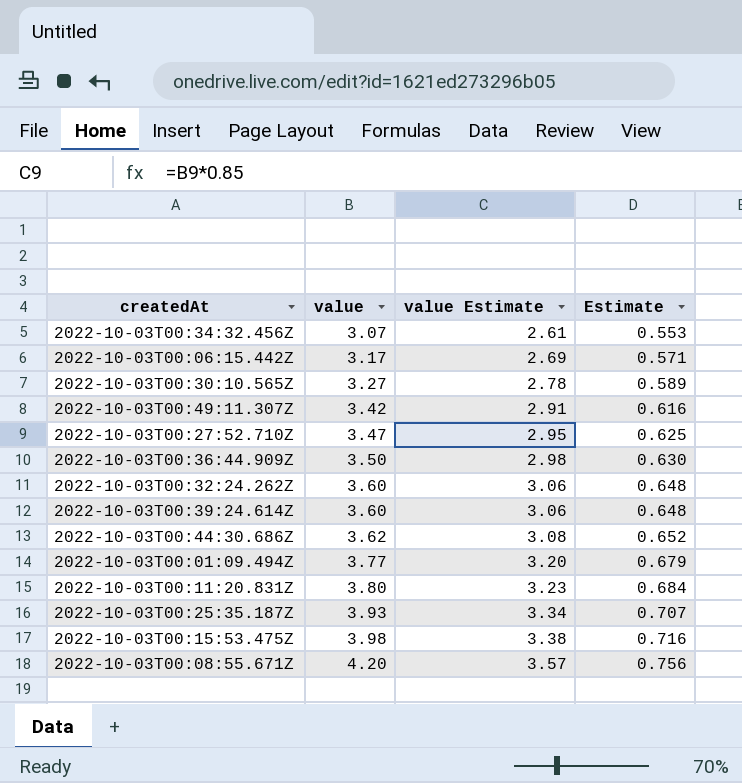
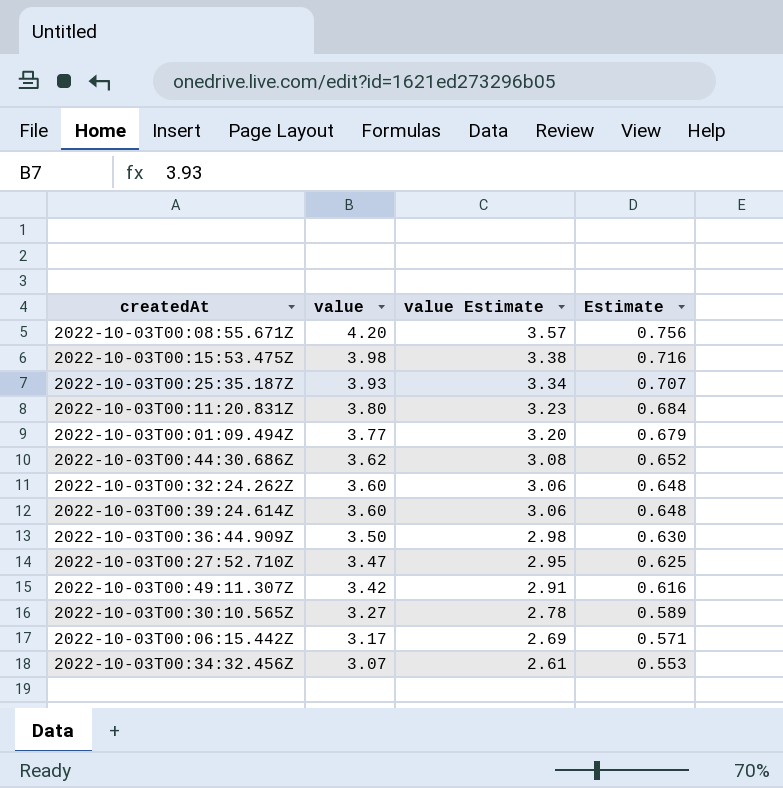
row order: value ascending -> value descending

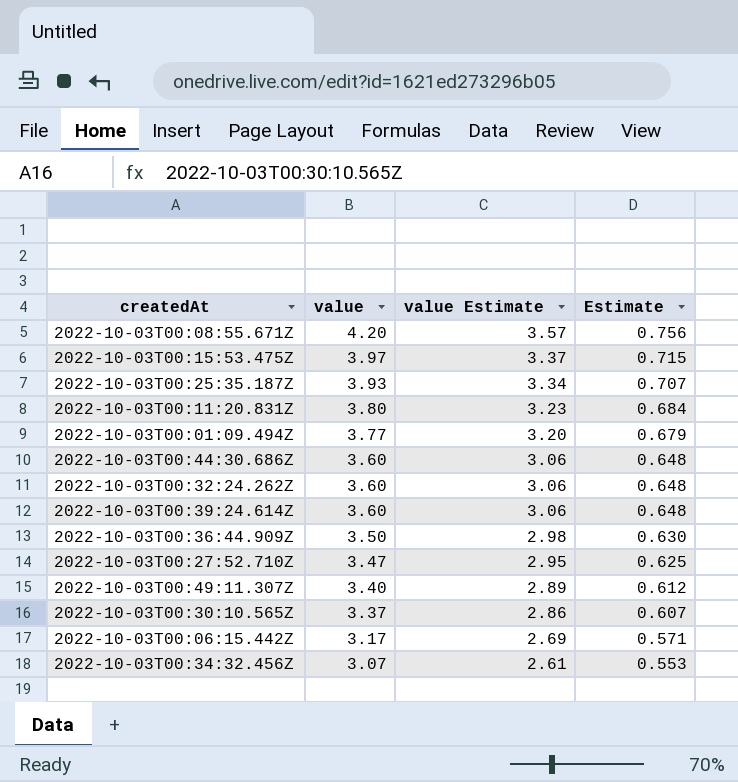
2022-10-03T00:15:53.475Z | value: 3.98 -> 3.97
2022-10-03T00:15:53.475Z | value Estimate: 3.38 -> 3.37
2022-10-03T00:15:53.475Z | Estimate: 0.716 -> 0.715
2022-10-03T00:44:30.686Z | value: 3.62 -> 3.60
2022-10-03T00:44:30.686Z | value Estimate: 3.08 -> 3.06
2022-10-03T00:44:30.686Z | Estimate: 0.652 -> 0.648
2022-10-03T00:49:11.307Z | value: 3.42 -> 3.40
2022-10-03T00:49:11.307Z | value Estimate: 2.91 -> 2.89
2022-10-03T00:49:11.307Z | Estimate: 0.616 -> 0.612
2022-10-03T00:30:10.565Z | value: 3.27 -> 3.37
2022-10-03T00:30:10.565Z | value Estimate: 2.78 -> 2.86
2022-10-03T00:30:10.565Z | Estimate: 0.589 -> 0.607

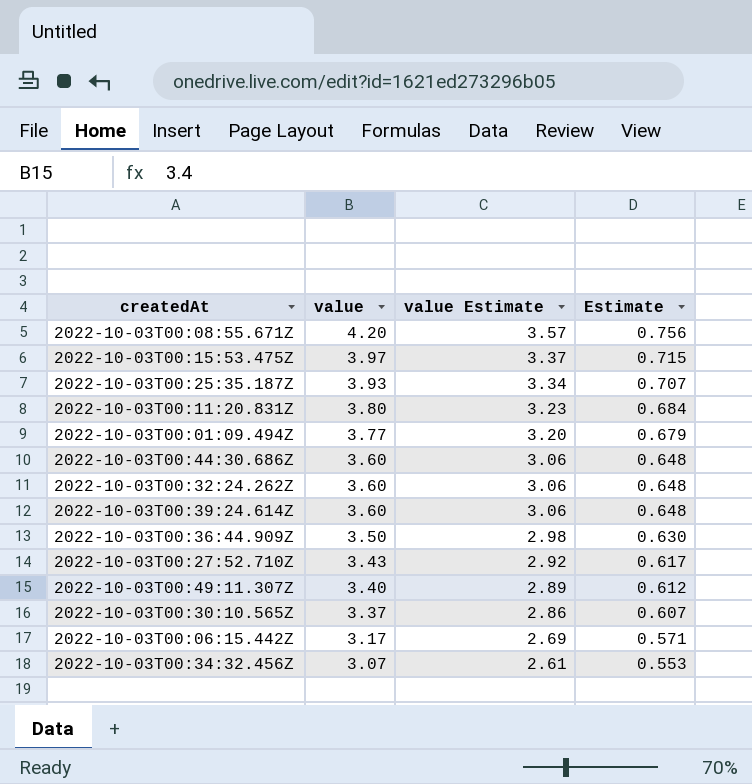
2022-10-03T00:27:52.710Z | value: 3.47 -> 3.43
2022-10-03T00:27:52.710Z | value Estimate: 2.95 -> 2.92
2022-10-03T00:27:52.710Z | Estimate: 0.625 -> 0.617

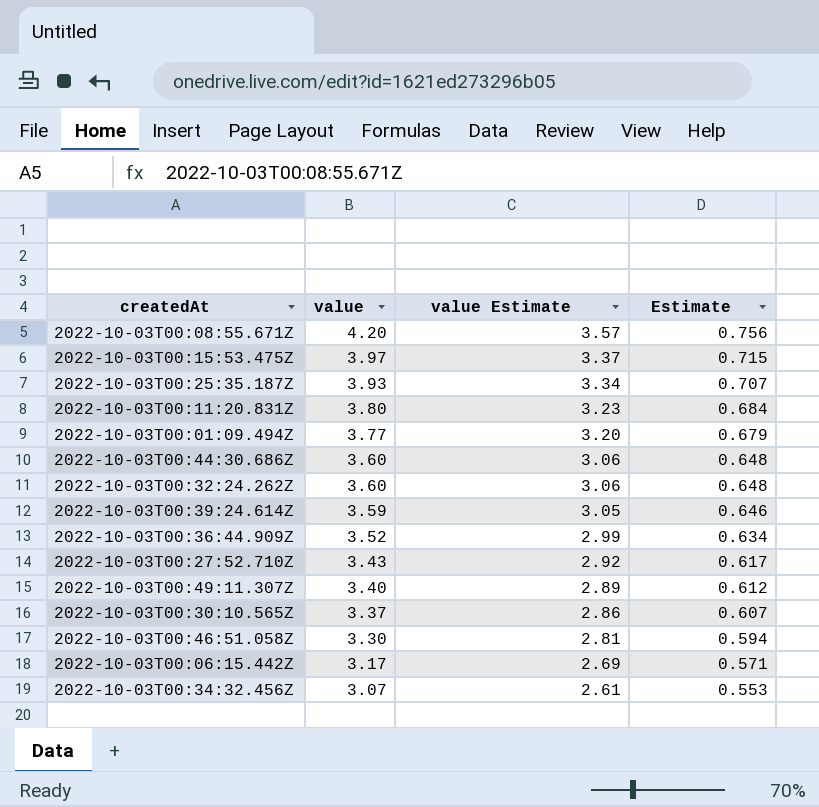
2022-10-03T00:39:24.614Z | value: 3.60 -> 3.59
2022-10-03T00:39:24.614Z | value Estimate: 3.06 -> 3.05
2022-10-03T00:39:24.614Z | Estimate: 0.648 -> 0.646
2022-10-03T00:36:44.909Z | value: 3.50 -> 3.52
2022-10-03T00:36:44.909Z | value Estimate: 2.98 -> 2.99
2022-10-03T00:36:44.909Z | Estimate: 0.630 -> 0.634
row 2022-10-03T00:46:51.058Z: none -> 3.30 | 2.81 | 0.594

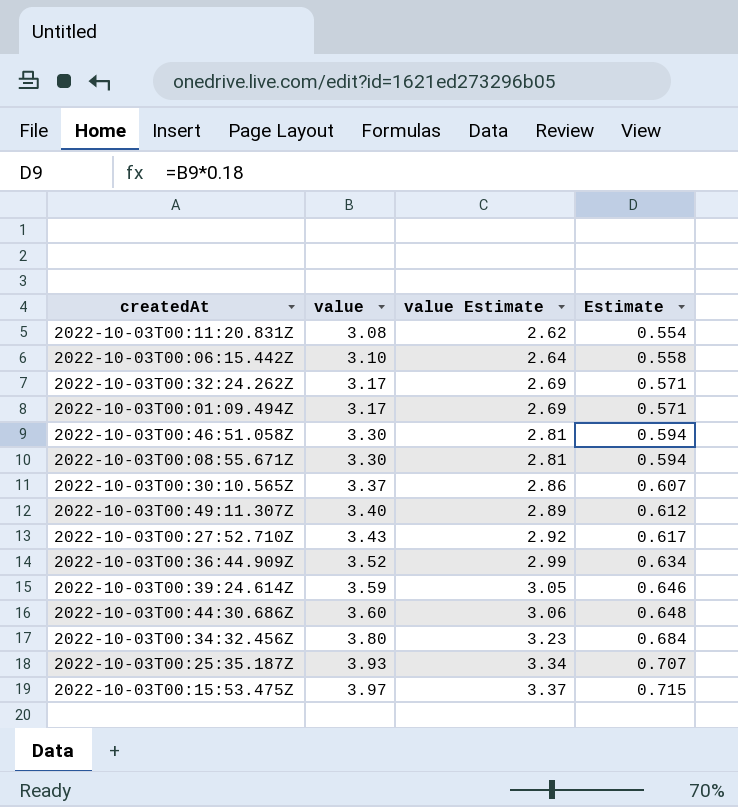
row order: value descending -> value ascending
2022-10-03T00:11:20.831Z | value: 3.80 -> 3.08
2022-10-03T00:11:20.831Z | value Estimate: 3.23 -> 2.62
2022-10-03T00:11:20.831Z | Estimate: 0.684 -> 0.554
2022-10-03T00:06:15.442Z | value: 3.17 -> 3.10
2022-10-03T00:06:15.442Z | value Estimate: 2.69 -> 2.64
2022-10-03T00:06:15.442Z | Estimate: 0.571 -> 0.558
2022-10-03T00:32:24.262Z | value: 3.60 -> 3.17
2022-10-03T00:32:24.262Z | value Estimate: 3.06 -> 2.69
2022-10-03T00:32:24.262Z | Estimate: 0.648 -> 0.571
2022-10-03T00:01:09.494Z | value: 3.77 -> 3.17
2022-10-03T00:01:09.494Z | value Estimate: 3.20 -> 2.69
2022-10-03T00:01:09.494Z | Estimate: 0.679 -> 0.571
2022-10-03T00:08:55.671Z | value: 4.20 -> 3.30
2022-10-03T00:08:55.671Z | value Estimate: 3.57 -> 2.81
2022-10-03T00:08:55.671Z | Estimate: 0.756 -> 0.594
2022-10-03T00:34:32.456Z | value: 3.07 -> 3.80
2022-10-03T00:34:32.456Z | value Estimate: 2.61 -> 3.23
2022-10-03T00:34:32.456Z | Estimate: 0.553 -> 0.684

